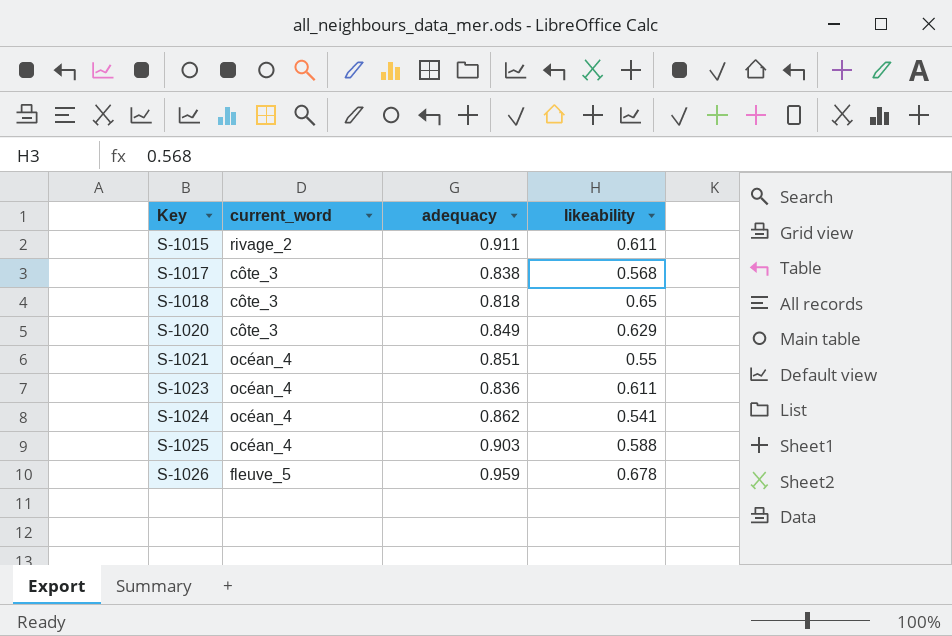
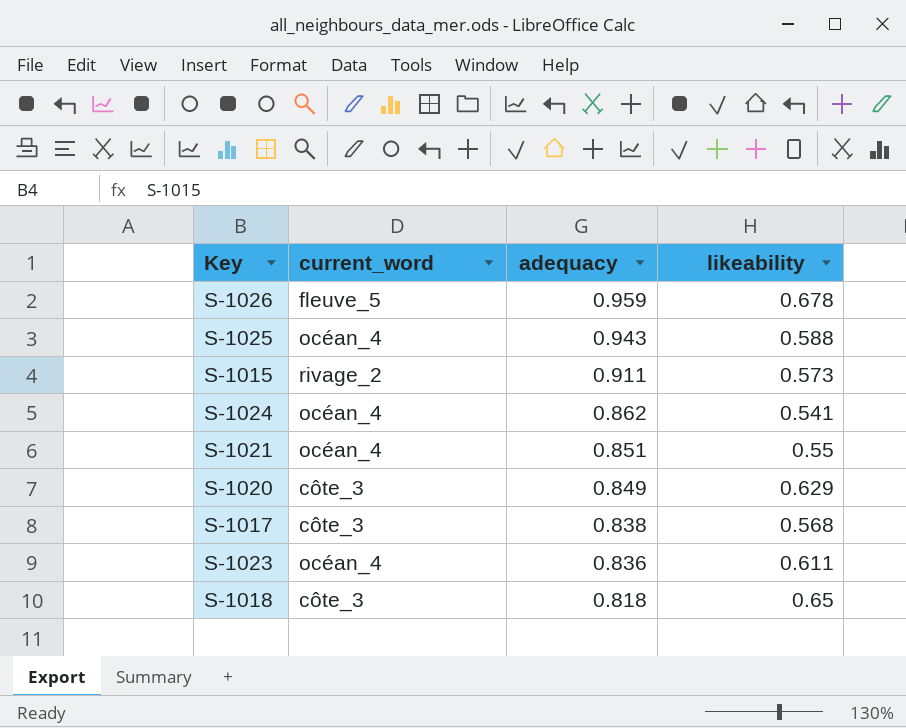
row order: Key ascending -> adequacy descending
S-1025 | adequacy: 0.903 -> 0.943
S-1015 | likeability: 0.611 -> 0.573

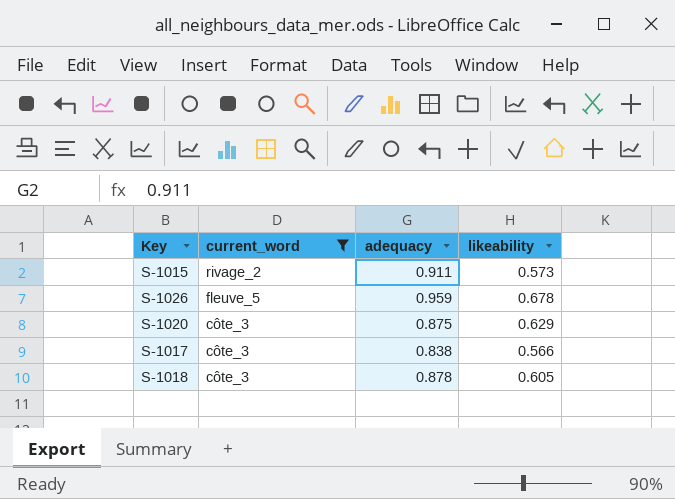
filter: none -> current_word != océan_4
row order: adequacy descending -> current_word descending
S-1020 | adequacy: 0.849 -> 0.875
S-1017 | likeability: 0.568 -> 0.566
S-1018 | adequacy: 0.818 -> 0.878
S-1018 | likeability: 0.65 -> 0.605

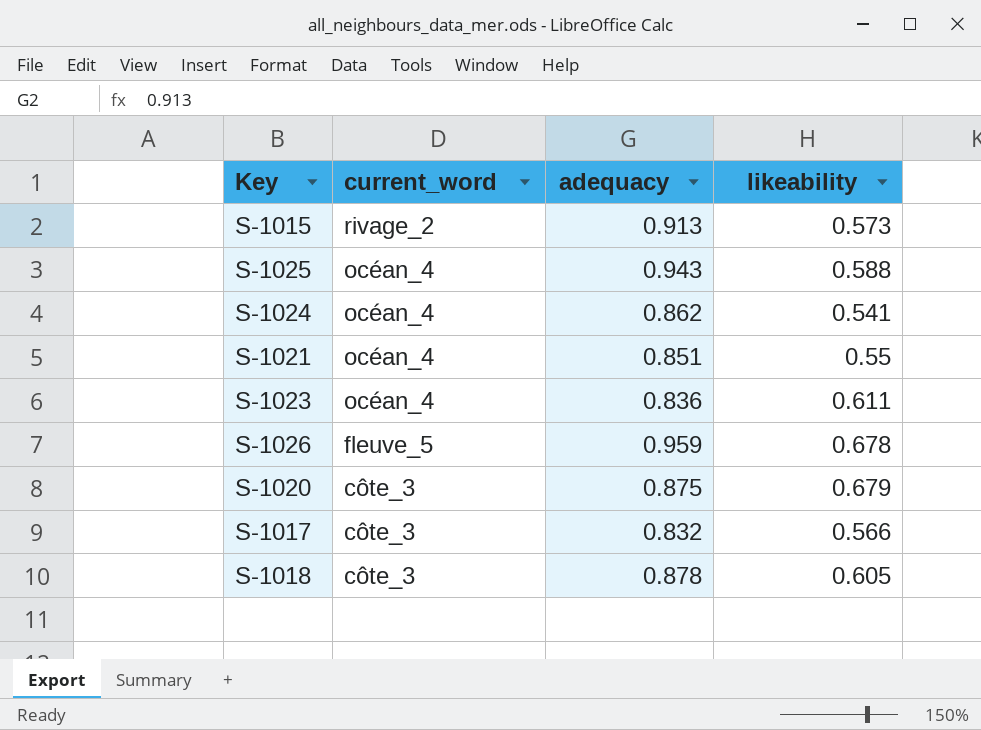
filter: current_word != océan_4 -> none
S-1015 | adequacy: 0.911 -> 0.913
S-1020 | likeability: 0.629 -> 0.679
S-1017 | adequacy: 0.838 -> 0.832

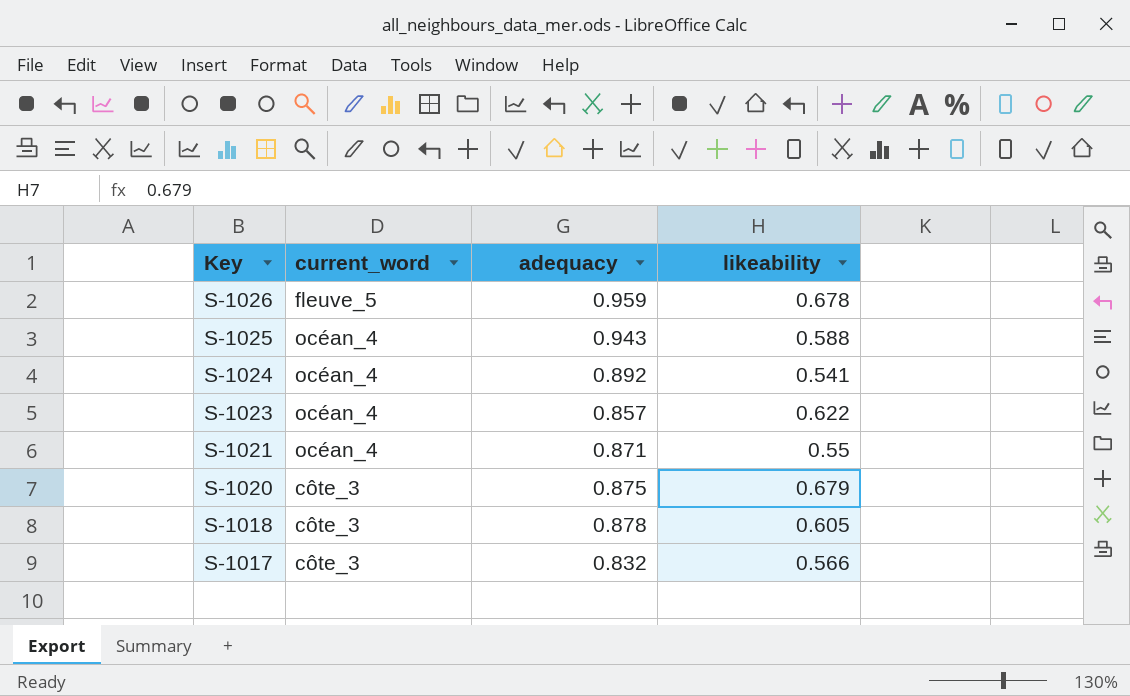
row order: current_word descending -> Key descending
row S-1015: rivage_2 | 0.913 | 0.573 -> none
S-1024 | adequacy: 0.862 -> 0.892
S-1023 | adequacy: 0.836 -> 0.857
S-1023 | likeability: 0.611 -> 0.622
S-1021 | adequacy: 0.851 -> 0.871

